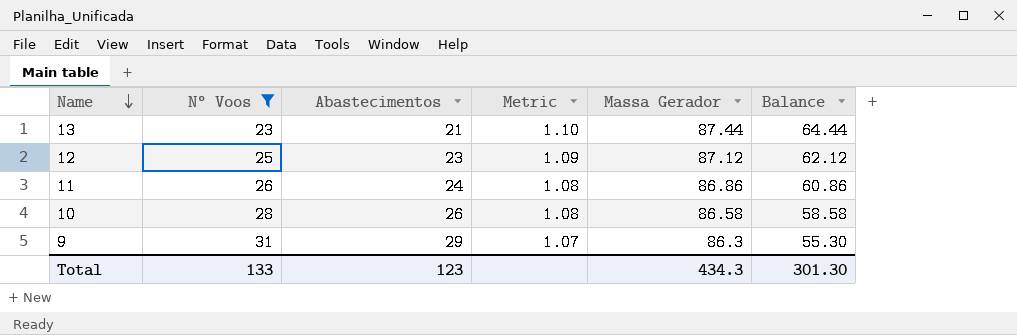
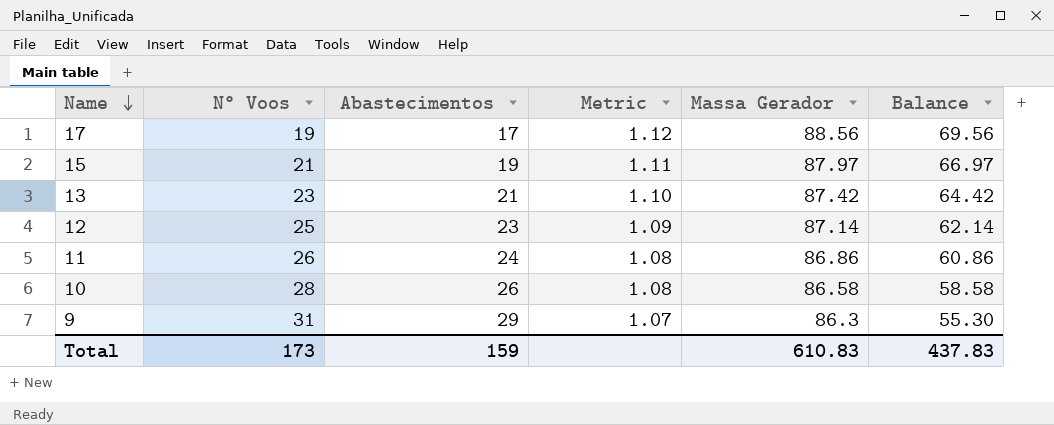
filter: N° Voos >= 23 -> none
13 | Massa Gerador: 87.44 -> 87.42
13 | Balance: 64.44 -> 64.42
12 | Massa Gerador: 87.12 -> 87.14
12 | Balance: 62.12 -> 62.14
Total | N° Voos: 133 -> 173
Total | Abastecimentos: 123 -> 159
Total | Massa Gerador: 434.3 -> 610.83
Total | Balance: 301.30 -> 437.83

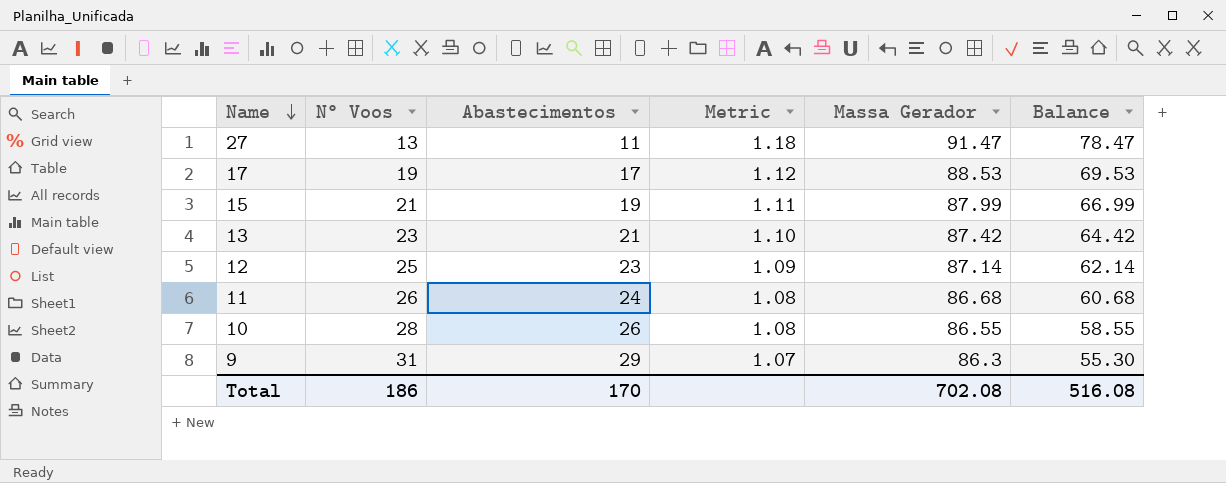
row 27: none -> 13 | 11 | 1.18 | 91.47 | 78.47
17 | Massa Gerador: 88.56 -> 88.53
17 | Balance: 69.56 -> 69.53
15 | Massa Gerador: 87.97 -> 87.99
15 | Balance: 66.97 -> 66.99
11 | Massa Gerador: 86.86 -> 86.68
11 | Balance: 60.86 -> 60.68
10 | Massa Gerador: 86.58 -> 86.55
10 | Balance: 58.58 -> 58.55
Total | N° Voos: 173 -> 186
Total | Abastecimentos: 159 -> 170
Total | Massa Gerador: 610.83 -> 702.08
Total | Balance: 437.83 -> 516.08

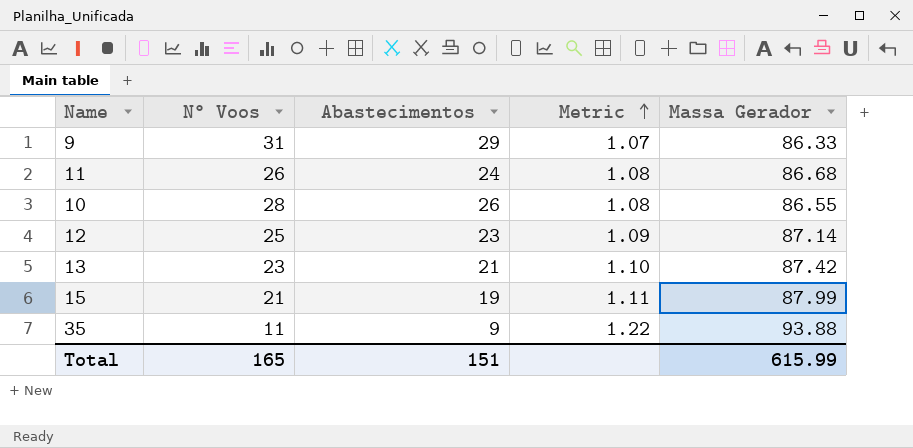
row order: Name descending -> Metric ascending
column Balance | formula: [Massa Gerador] - [N° Voos] -> none
row 27: 13 | 11 | 1.18 | 91.47 | 78.47 -> none
row 17: 19 | 17 | 1.12 | 88.53 | 69.53 -> none
9 | Massa Gerador: 86.3 -> 86.33
row 35: none -> 11 | 9 | 1.22 | 93.88
Total | N° Voos: 186 -> 165
Total | Abastecimentos: 170 -> 151
Total | Massa Gerador: 702.08 -> 615.99

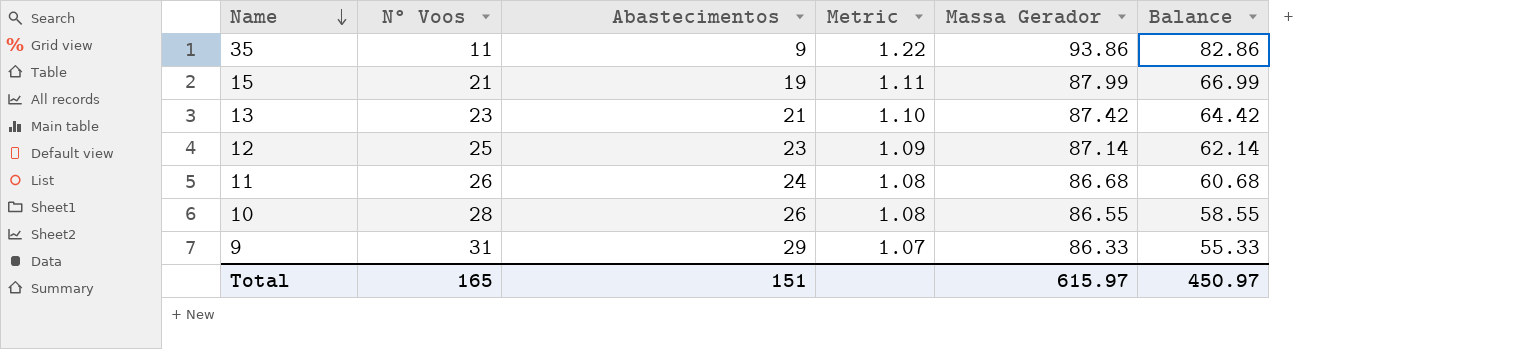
row order: Metric ascending -> Name descending
column Balance | formula: none -> [Massa Gerador] - [N° Voos]
35 | Massa Gerador: 93.88 -> 93.86
Total | Massa Gerador: 615.99 -> 615.97

